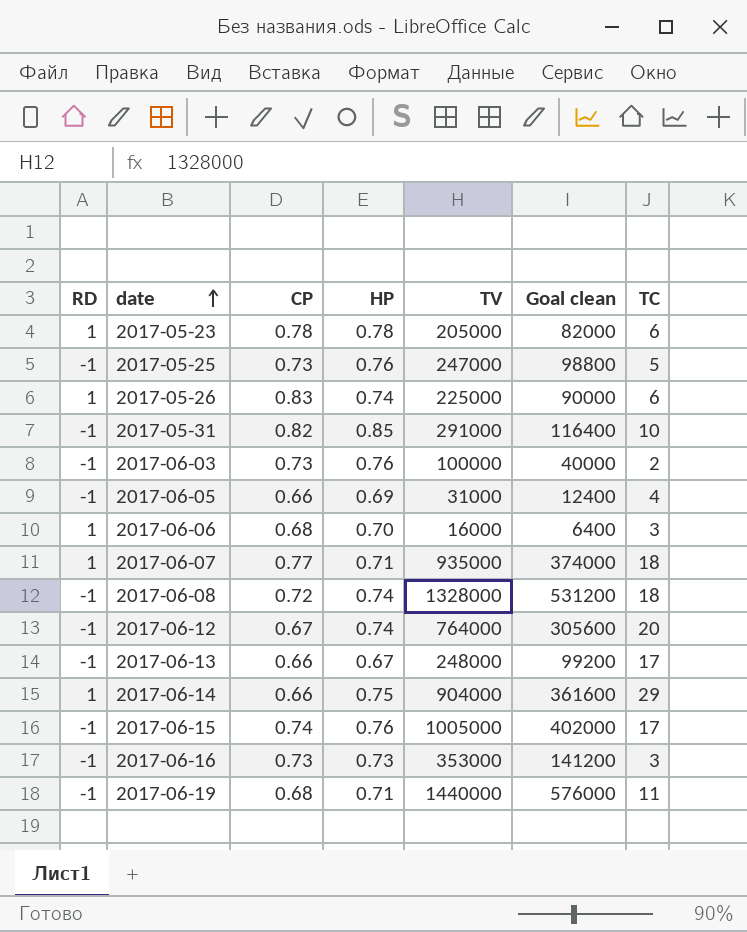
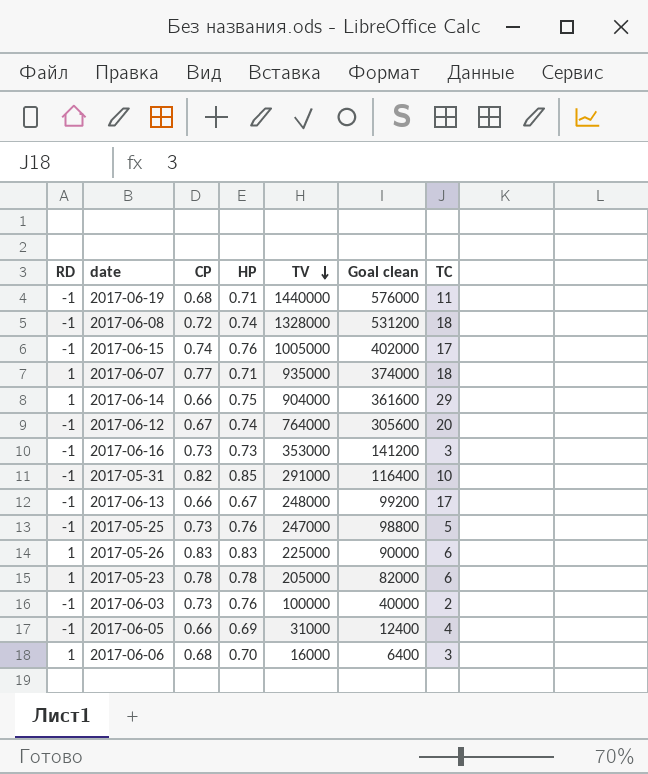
row order: date ascending -> TV descending
2017-05-26 | HP: 0.74 -> 0.83

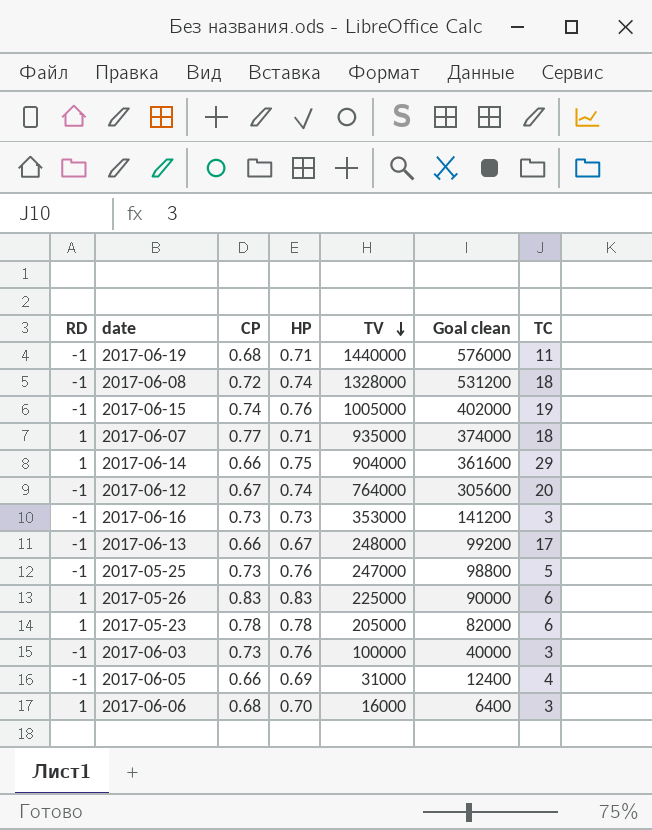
row 2017-05-31: -1 | 0.82 | 0.85 | 291000 | 116400 | 10 -> none
2017-06-15 | TC: 17 -> 19
2017-06-03 | TC: 2 -> 3

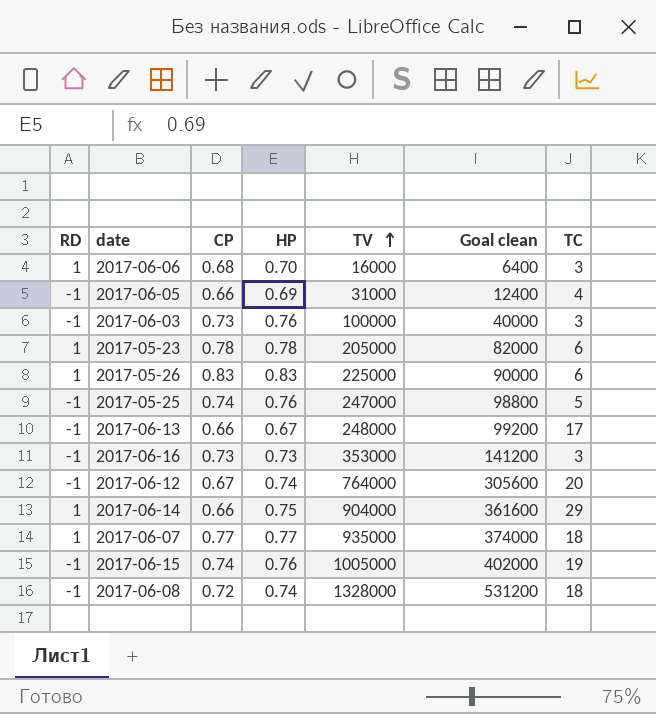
row order: TV descending -> TV ascending
row 2017-06-19: -1 | 0.68 | 0.71 | 1440000 | 576000 | 11 -> none
2017-05-25 | CP: 0.73 -> 0.74
2017-06-07 | HP: 0.71 -> 0.77

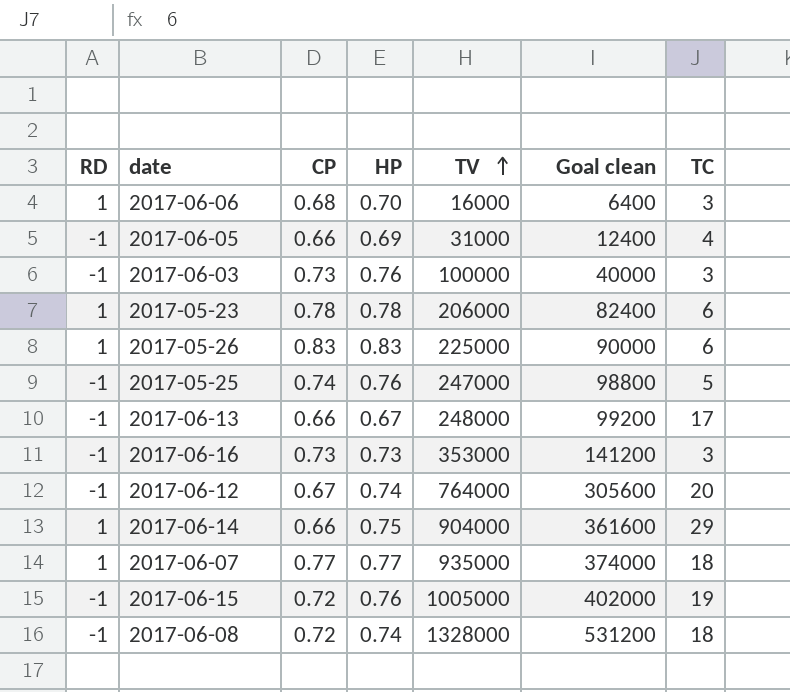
2017-05-23 | TV: 205000 -> 206000
2017-05-23 | Goal clean: 82000 -> 82400
2017-06-15 | CP: 0.74 -> 0.72

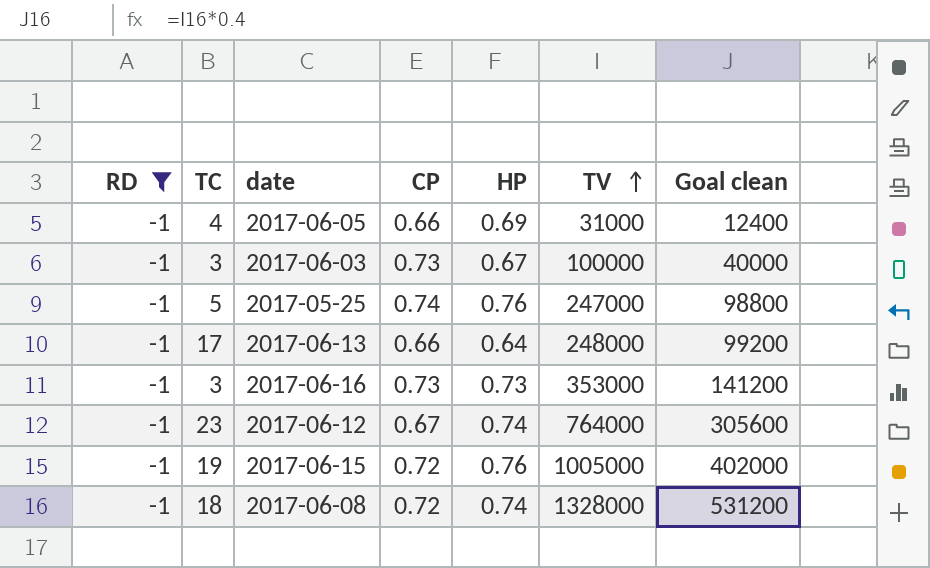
filter: none -> RD = -1
column TC | position: 7 -> 2
2017-06-03 | HP: 0.76 -> 0.67
2017-06-13 | HP: 0.67 -> 0.64
2017-06-12 | TC: 20 -> 23

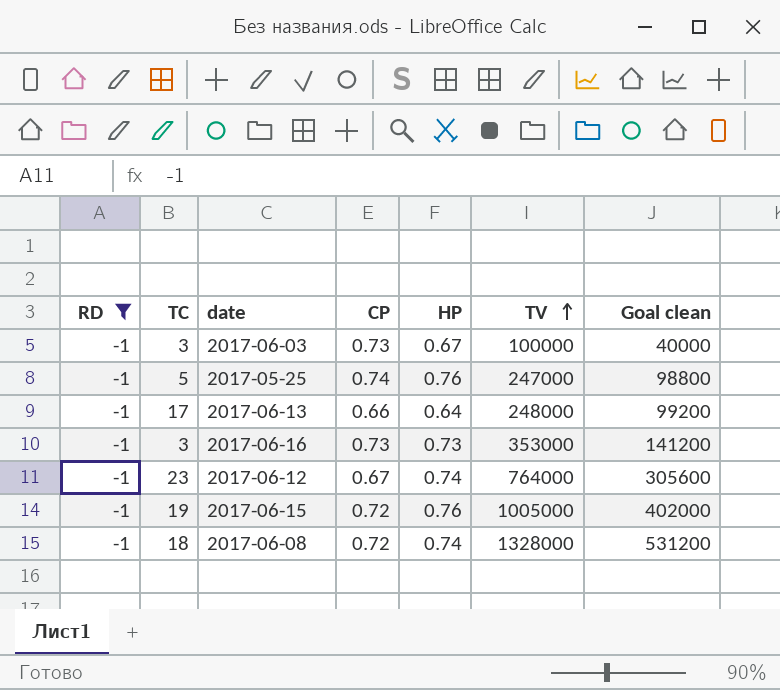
row 2017-06-05: -1 | 4 | 0.66 | 0.69 | 31000 | 12400 -> none

